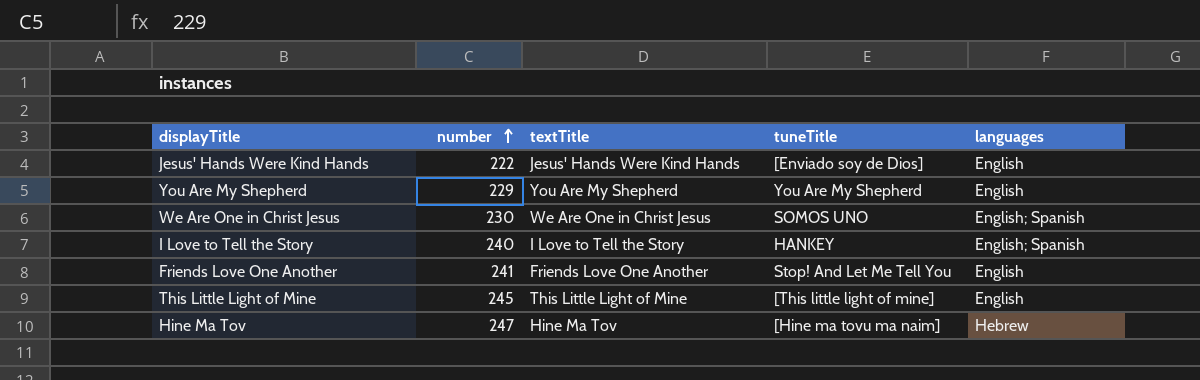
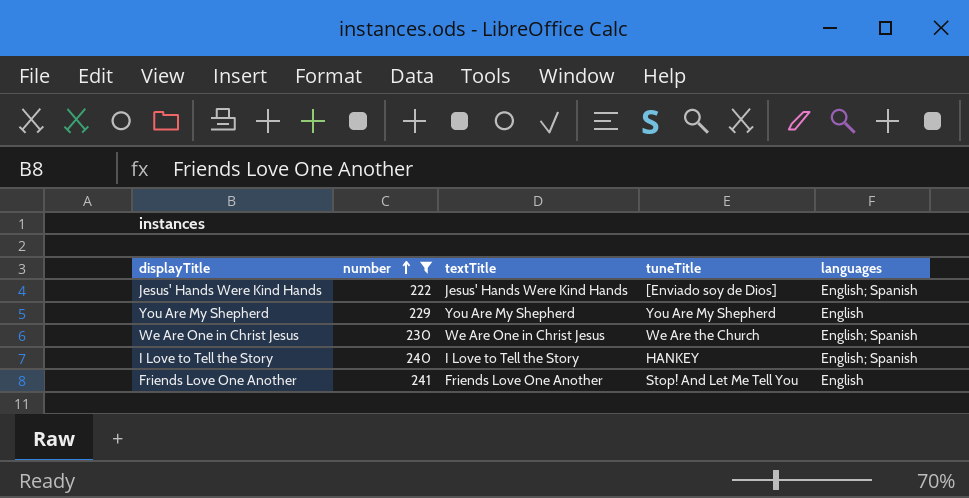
filter: none -> number <= 241
Jesus' Hands Were Kind Hands | languages: English -> English; Spanish
We Are One in Christ Jesus | tuneTitle: SOMOS UNO -> We Are the Church

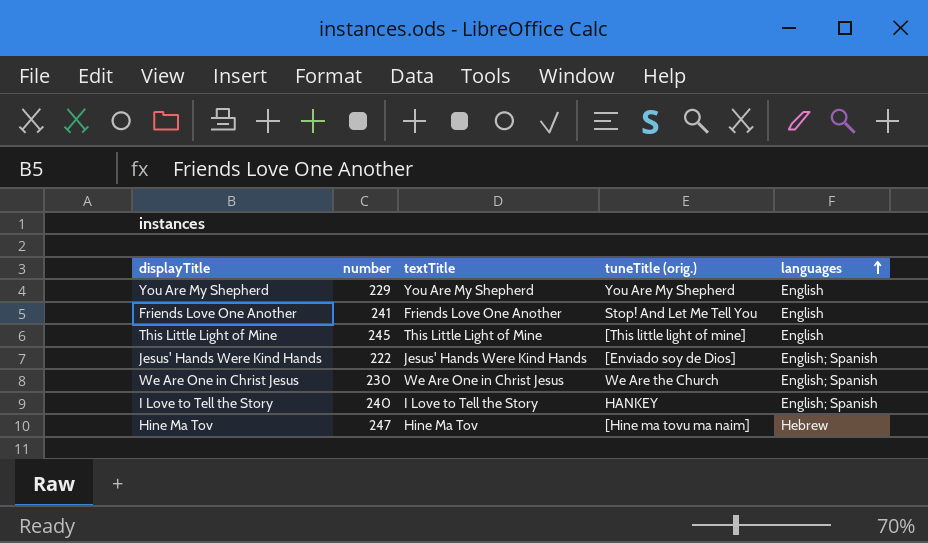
filter: number <= 241 -> none
row order: number ascending -> languages ascending
column name: tuneTitle -> tuneTitle (orig.)

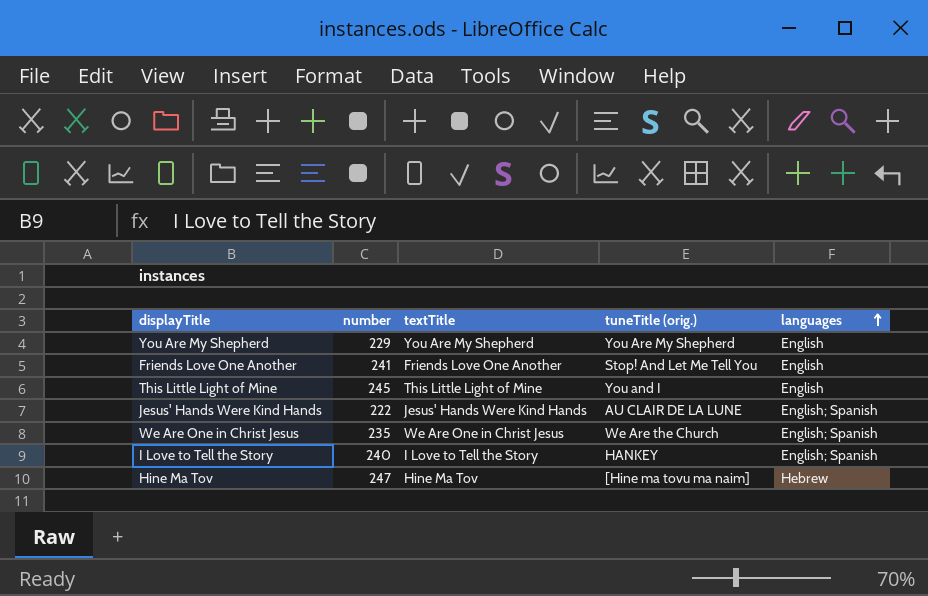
This Little Light of Mine | tuneTitle (orig.): [This little light of mine] -> You and I
Jesus' Hands Were Kind Hands | tuneTitle (orig.): [Enviado soy de Dios] -> AU CLAIR DE LA LUNE
We Are One in Christ Jesus | number: 230 -> 235

